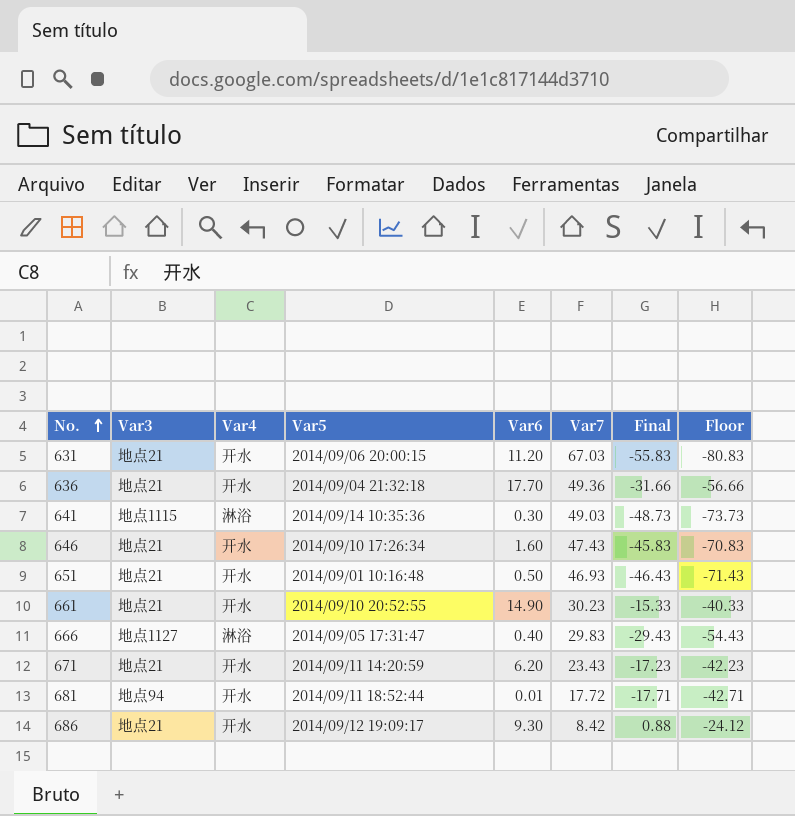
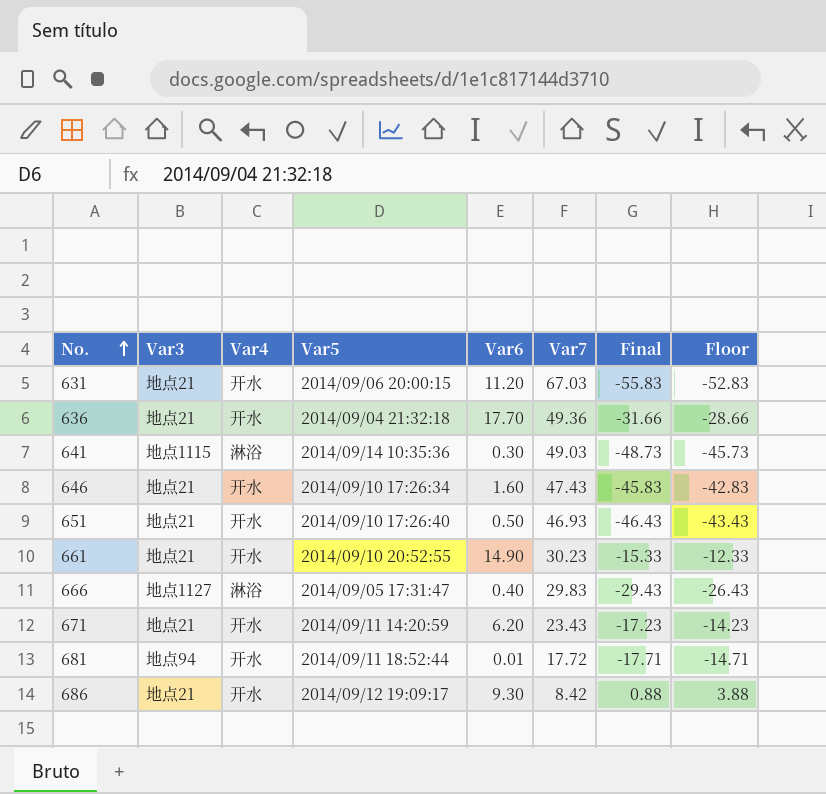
column Floor | formula: [Final] - 25 -> [Final] + 3
651 | Var5: 2014/09/01 10:16:48 -> 2014/09/10 17:26:40

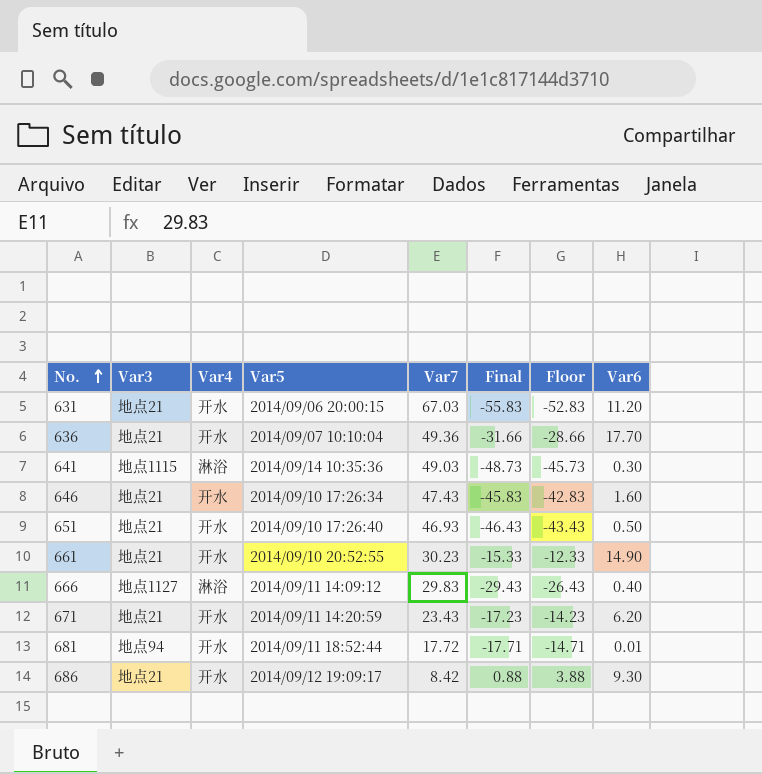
column Var6 | position: 5 -> 8
636 | Var5: 2014/09/04 21:32:18 -> 2014/09/07 10:10:04
666 | Var5: 2014/09/05 17:31:47 -> 2014/09/11 14:09:12

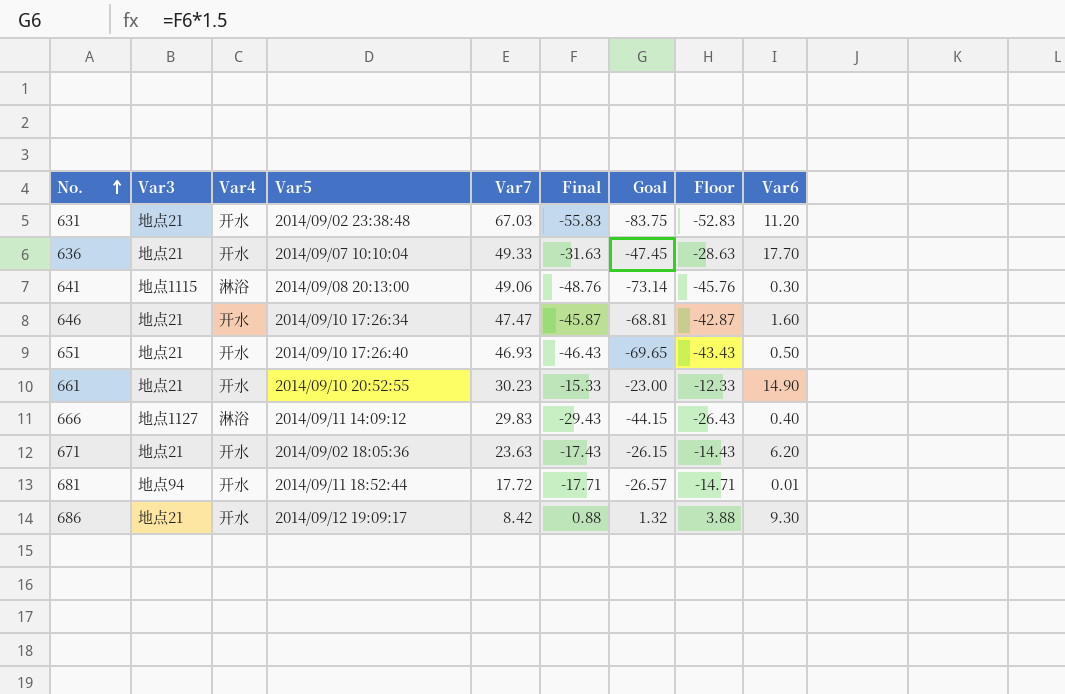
column Goal | formula: none -> [Final] * 1.5
631 | Var5: 2014/09/06 20:00:15 -> 2014/09/02 23:38:48
636 | Var7: 49.36 -> 49.33
636 | Final: -31.66 -> -31.63
636 | Floor: -28.66 -> -28.63
641 | Var5: 2014/09/14 10:35:36 -> 2014/09/08 20:13:00
641 | Var7: 49.03 -> 49.06
641 | Final: -48.73 -> -48.76
641 | Floor: -45.73 -> -45.76
646 | Var7: 47.43 -> 47.47
646 | Final: -45.83 -> -45.87
646 | Floor: -42.83 -> -42.87
671 | Var5: 2014/09/11 14:20:59 -> 2014/09/02 18:05:36
671 | Var7: 23.43 -> 23.63
671 | Final: -17.23 -> -17.43
671 | Floor: -14.23 -> -14.43

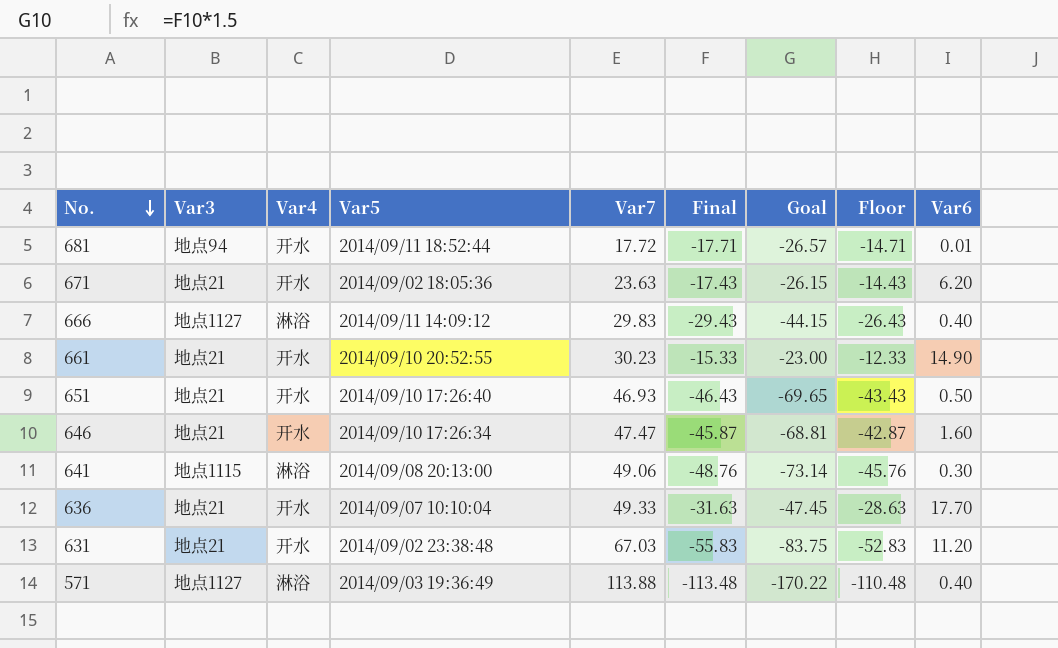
row order: No. ascending -> No. descending
row 686: 地点21 | 开水 | 2014/09/12 19:09:17 | 8.42 | 0.88 | 1.32 | 3.88 | 9.30 -> none
row 571: none -> 地点1127 | 淋浴 | 2014/09/03 19:36:49 | 113.88 | -113.48 | -170.22 | -110.48 | 0.40

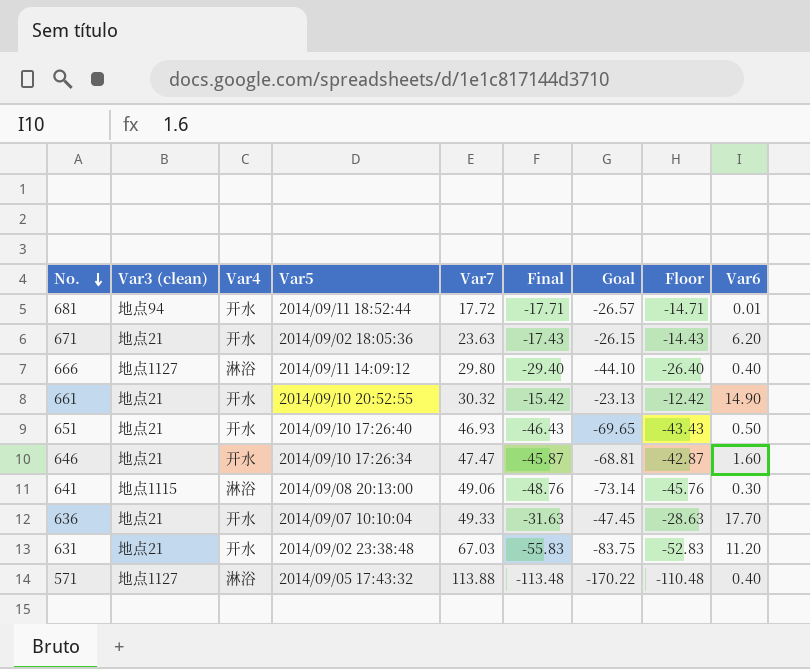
column name: Var3 -> Var3 (clean)
666 | Var7: 29.83 -> 29.80
666 | Final: -29.43 -> -29.40
666 | Goal: -44.15 -> -44.10
666 | Floor: -26.43 -> -26.40
661 | Var7: 30.23 -> 30.32
661 | Final: -15.33 -> -15.42
661 | Goal: -23.00 -> -23.13
661 | Floor: -12.33 -> -12.42
571 | Var5: 2014/09/03 19:36:49 -> 2014/09/05 17:43:32

